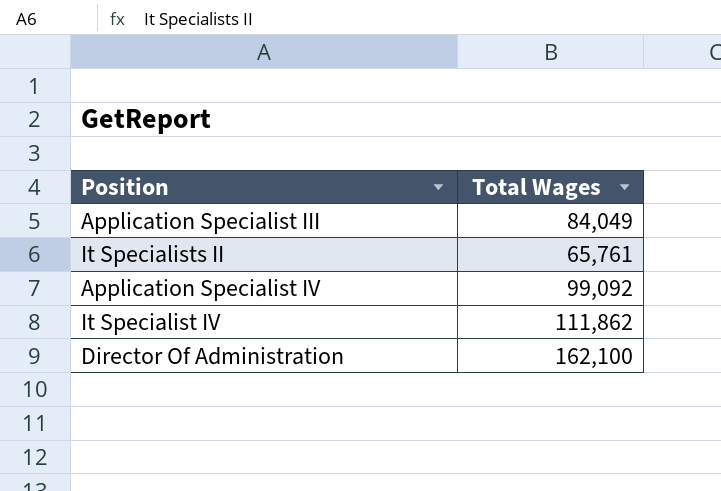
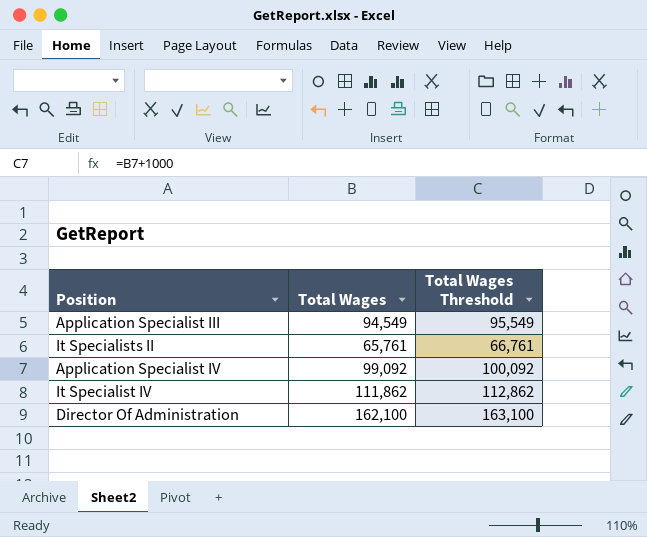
column Total Wages Threshold | formula: none -> [Total Wages] + 1000
Application Specialist III | Total Wages: 84,049 -> 94,549

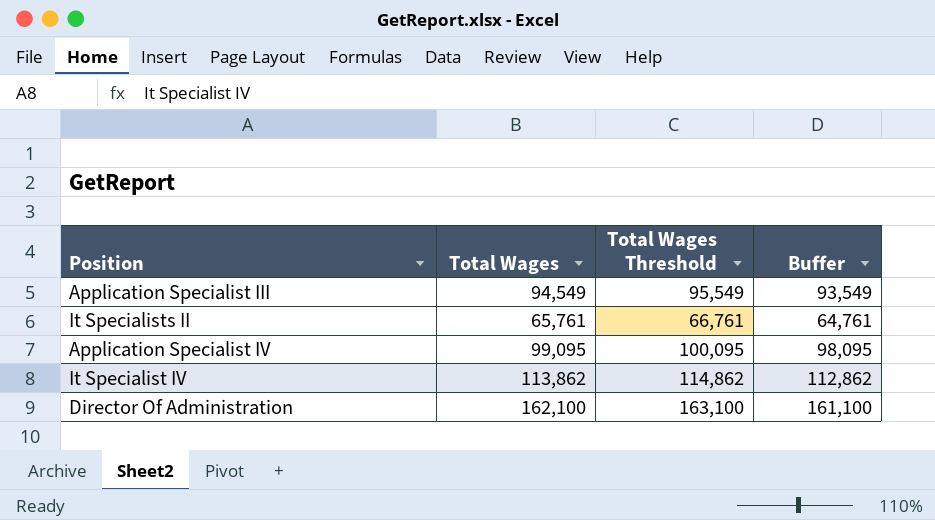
column Buffer | formula: none -> [Total Wages] - 1000
Application Specialist IV | Total Wages: 99,092 -> 99,095
Application Specialist IV | Total Wages Threshold: 100,092 -> 100,095
It Specialist IV | Total Wages: 111,862 -> 113,862
It Specialist IV | Total Wages Threshold: 112,862 -> 114,862

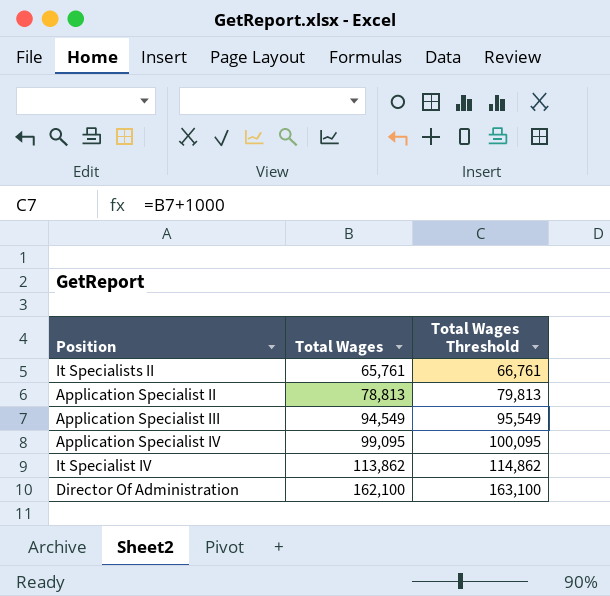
row order: none -> Total Wages ascending
column Buffer | formula: [Total Wages] - 1000 -> none
row Application Specialist II: none -> 78,813 | 79,813

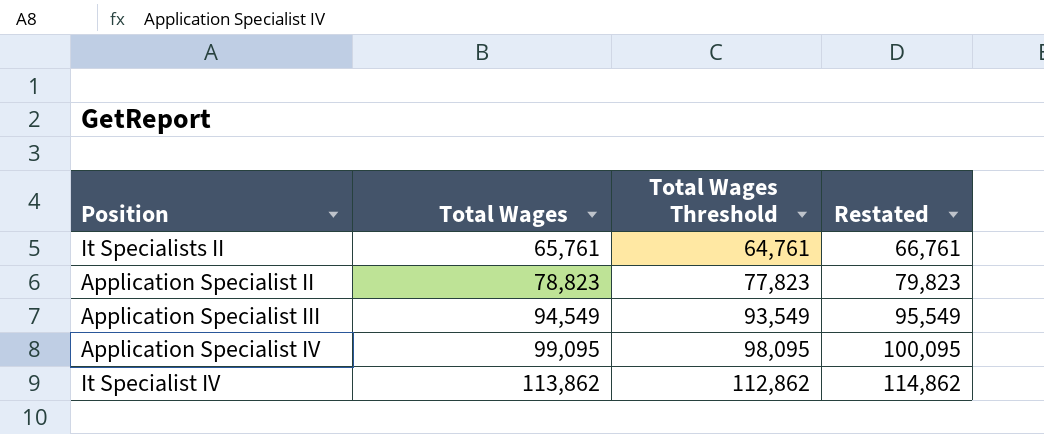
column Total Wages Threshold | formula: [Total Wages] + 1000 -> [Total Wages] - 1000
column Restated | formula: none -> [Total Wages] + 1000
row Director Of Administration: 162,100 | 163,100 -> none
Application Specialist II | Total Wages: 78,813 -> 78,823

